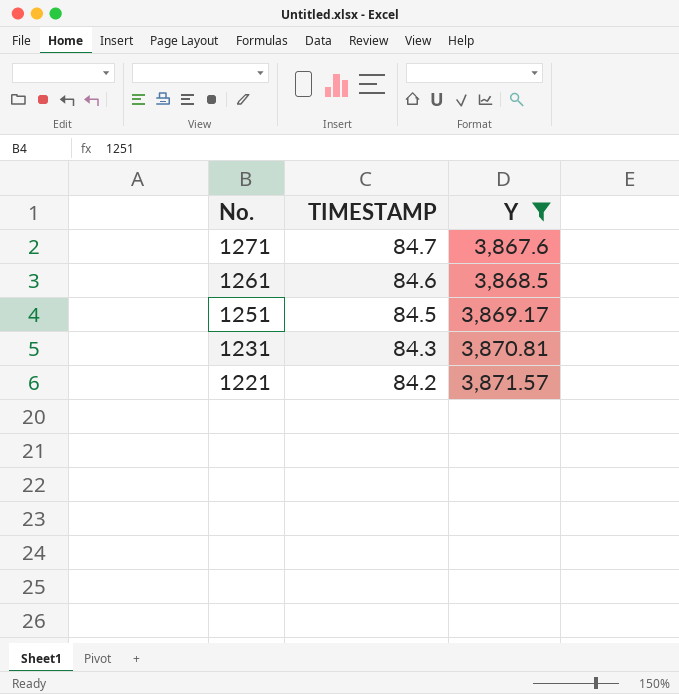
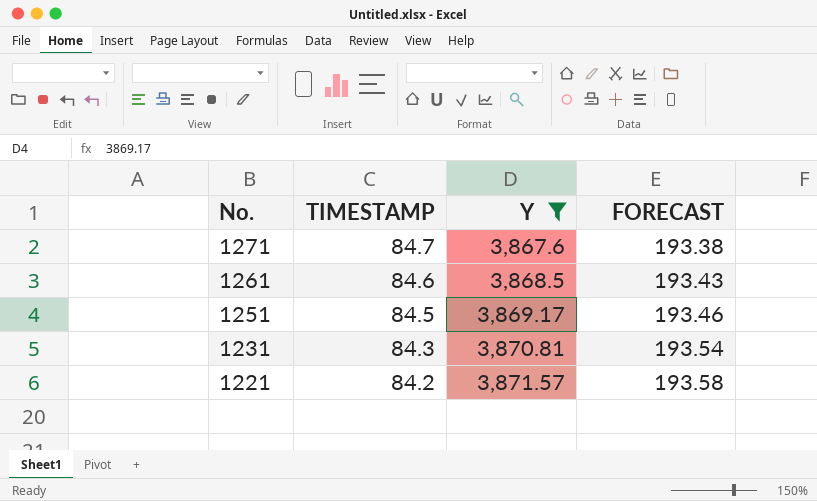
column FORECAST | formula: none -> [Y] * 0.05

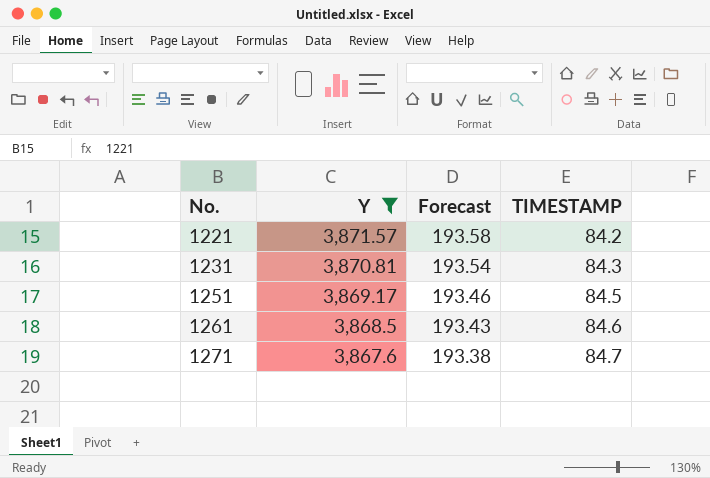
row order: No. descending -> No. ascending
column name: FORECAST -> Forecast
column TIMESTAMP | position: 2 -> 4

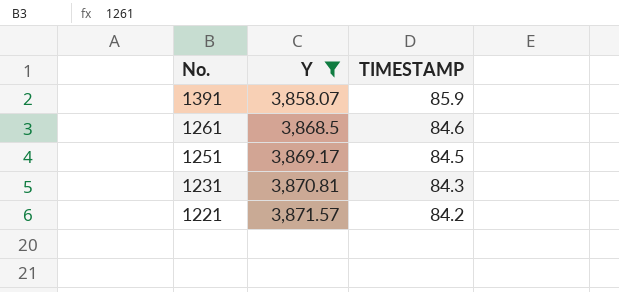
row order: No. ascending -> No. descending
column Forecast | formula: [Y] * 0.05 -> none
row 1271: 3,867.6 | 193.38 | 84.7 -> none
row 1391: none -> 3,858.07 | 85.9

